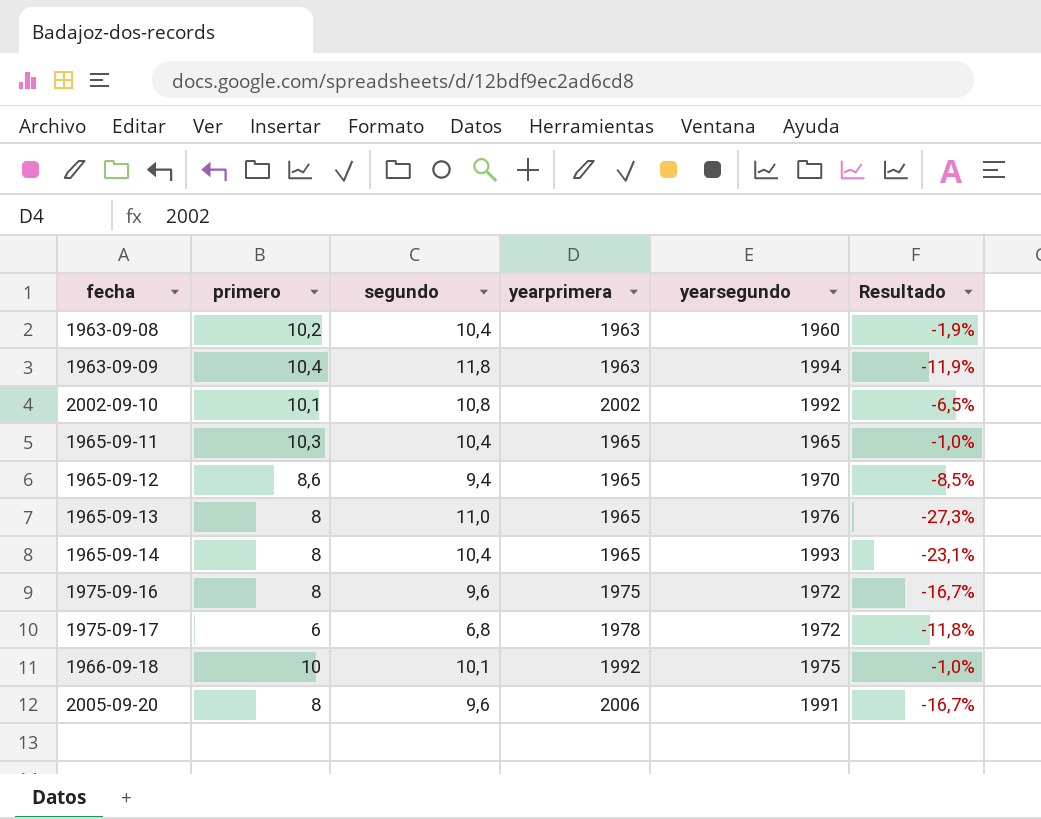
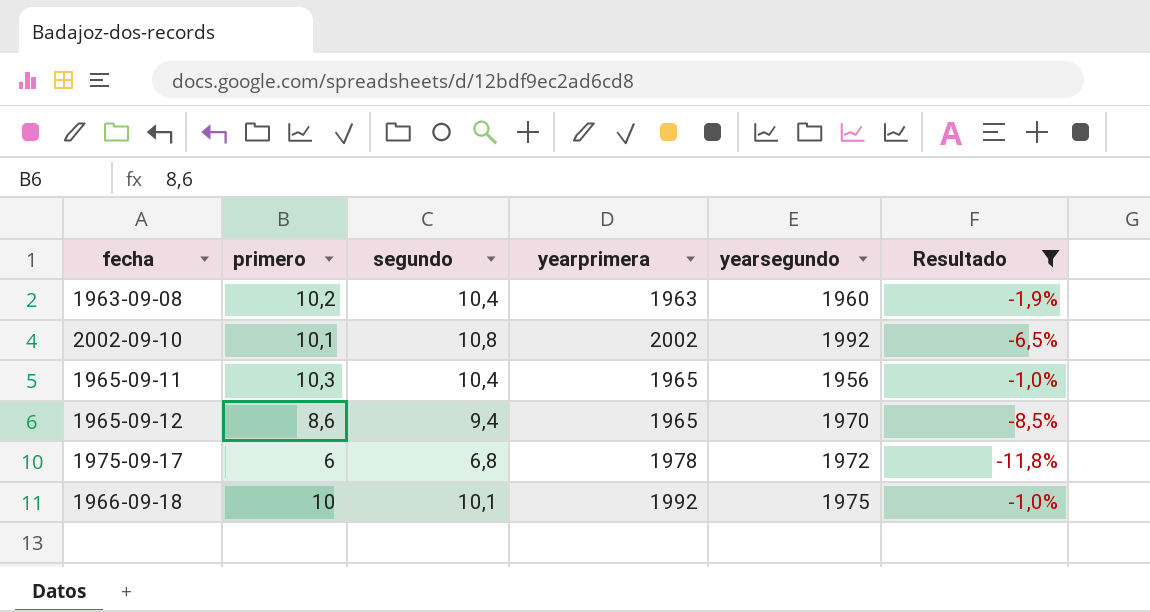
filter: none -> Resultado >= -11,8%
1965-09-11 | yearsegundo: 1965 -> 1956

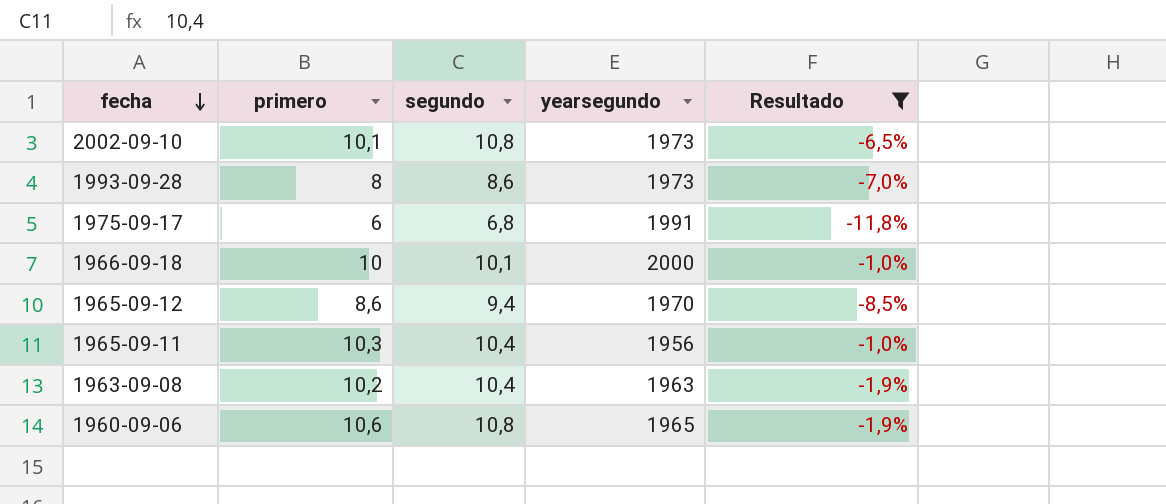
row order: none -> fecha descending
column yearprimera | position: 4 -> none
2002-09-10 | yearsegundo: 1992 -> 1973
row 1993-09-28: none -> 8 | 8,6 | 1973 | -7,0%
1975-09-17 | yearsegundo: 1972 -> 1991
1966-09-18 | yearsegundo: 1975 -> 2000
1963-09-08 | yearsegundo: 1960 -> 1963
row 1960-09-06: none -> 10,6 | 10,8 | 1965 | -1,9%

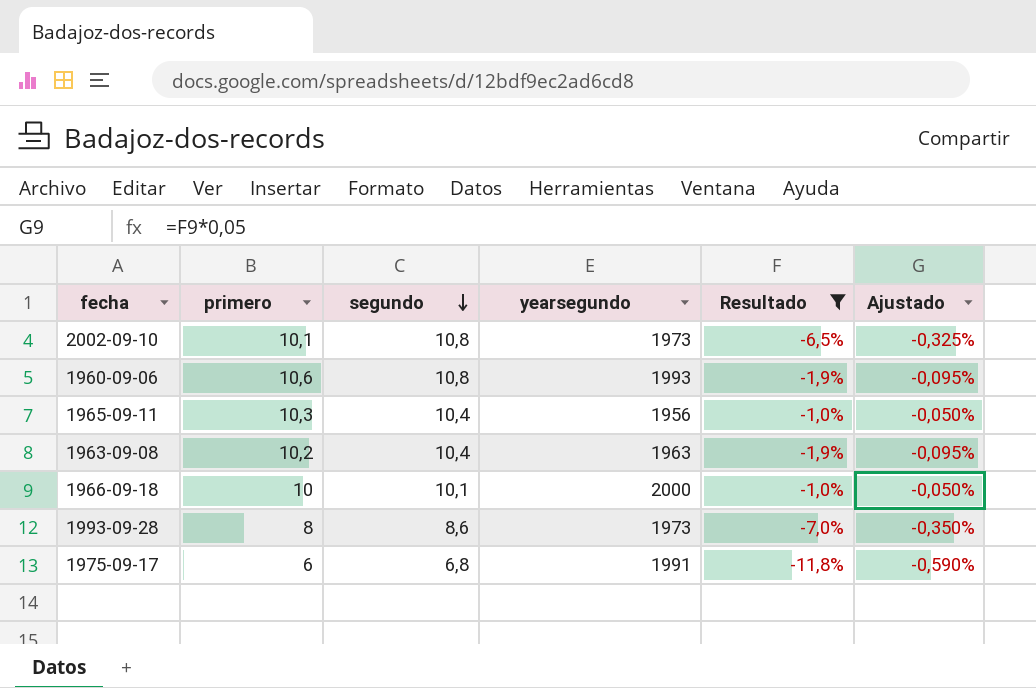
row order: fecha descending -> segundo descending
column Ajustado | formula: none -> [Resultado] * 0,05
row 1965-09-12: 8,6 | 9,4 | 1970 | -8,5% -> none
1960-09-06 | yearsegundo: 1965 -> 1993

